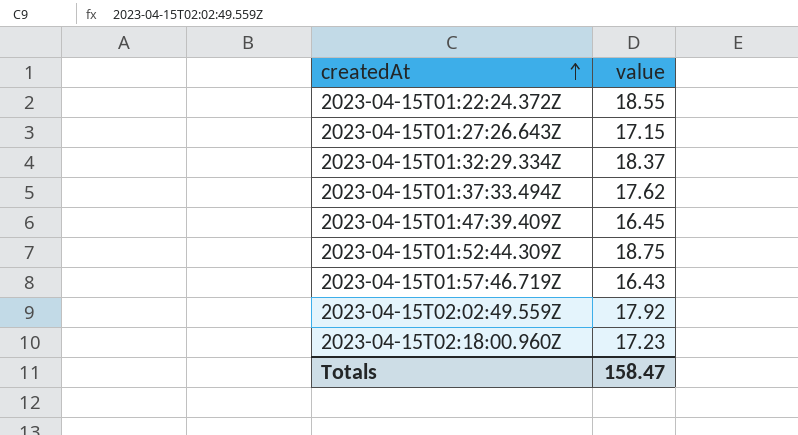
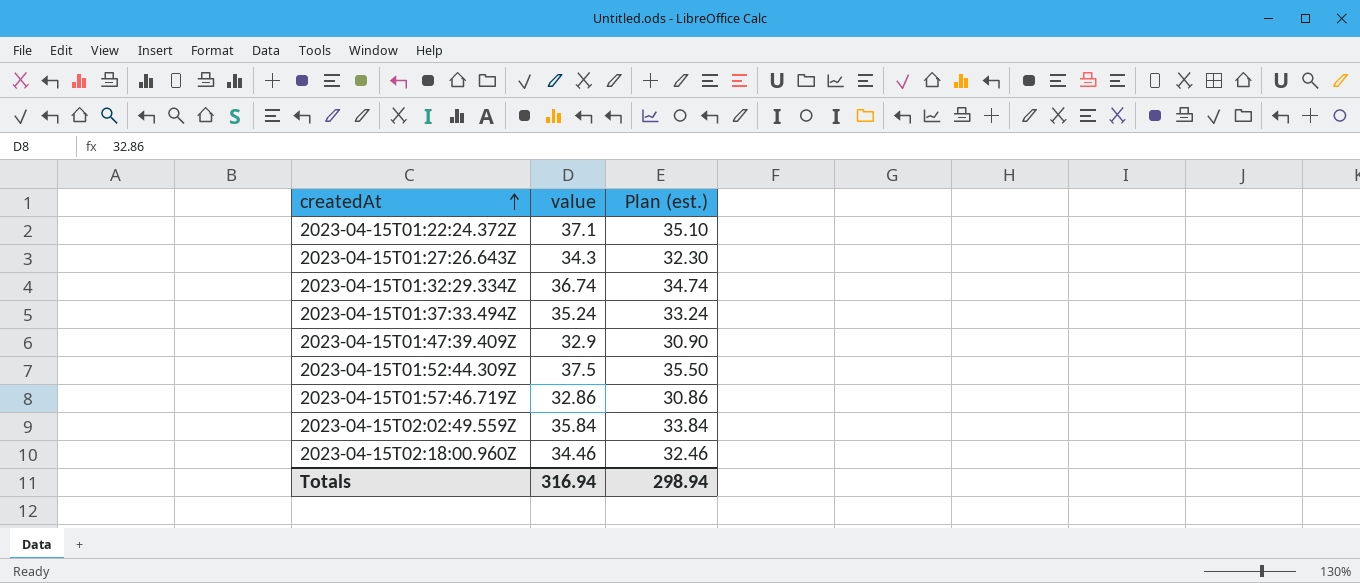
column Plan (est.) | formula: none -> [value] - 2
2023-04-15T01:22:24.372Z | value: 18.55 -> 37.1
2023-04-15T01:27:26.643Z | value: 17.15 -> 34.3
2023-04-15T01:32:29.334Z | value: 18.37 -> 36.74
2023-04-15T01:37:33.494Z | value: 17.62 -> 35.24
2023-04-15T01:47:39.409Z | value: 16.45 -> 32.9
2023-04-15T01:52:44.309Z | value: 18.75 -> 37.5
2023-04-15T01:57:46.719Z | value: 16.43 -> 32.86
2023-04-15T02:02:49.559Z | value: 17.92 -> 35.84
2023-04-15T02:18:00.960Z | value: 17.23 -> 34.46
Totals | value: 158.47 -> 316.94

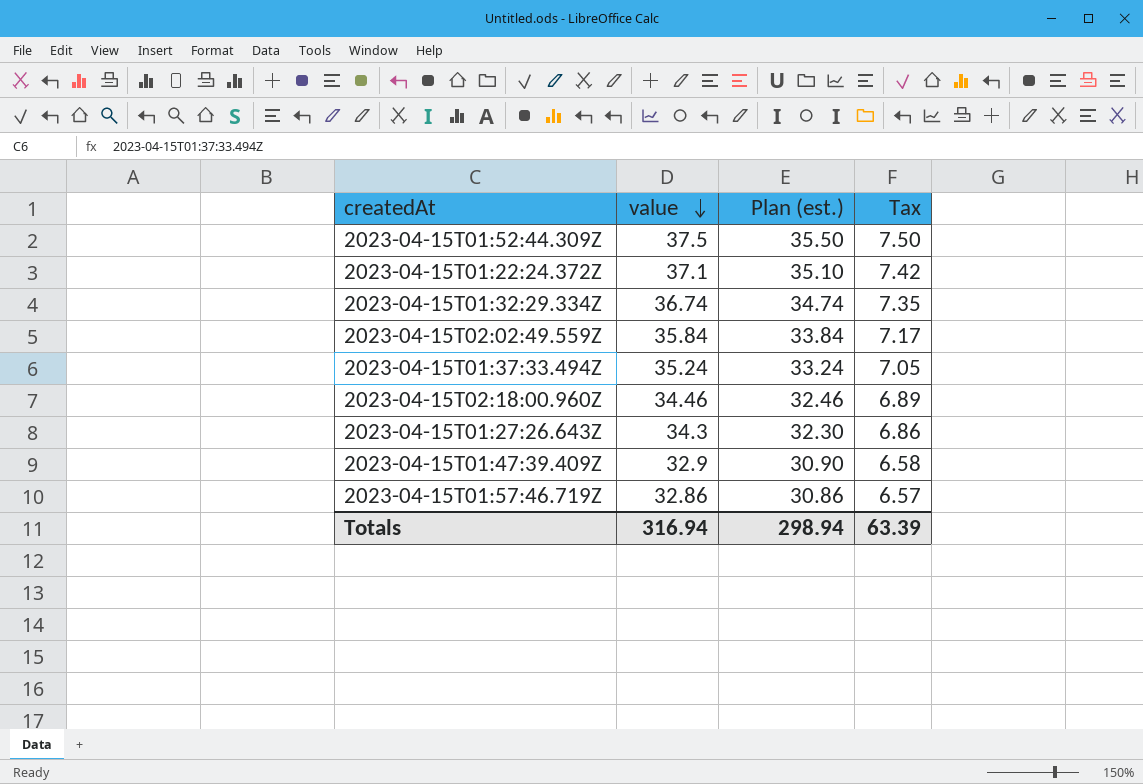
row order: createdAt ascending -> value descending
column Tax | formula: none -> [value] * 0.2

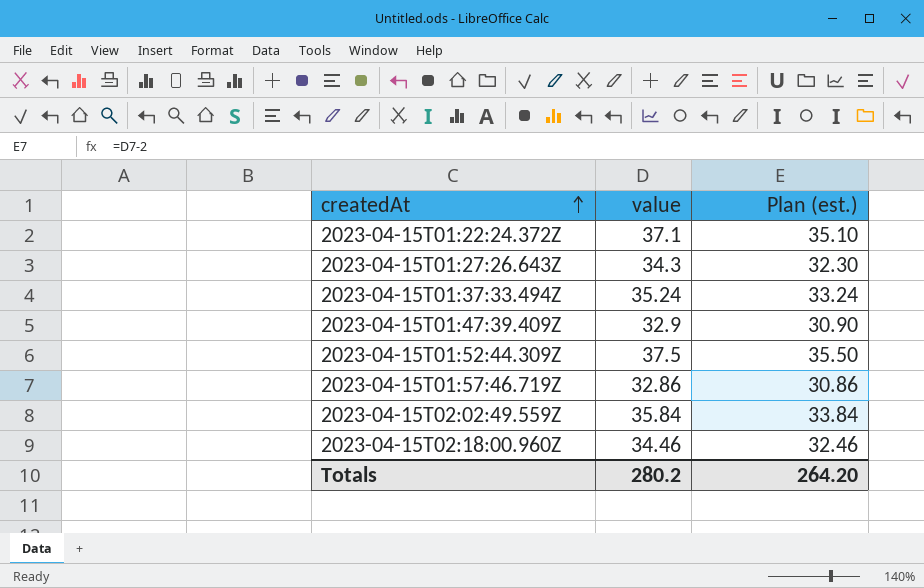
row order: value descending -> createdAt ascending
column Tax | formula: [value] * 0.2 -> none
row 2023-04-15T01:32:29.334Z: 36.74 | 34.74 | 7.35 -> none
Totals | value: 316.94 -> 280.2
Totals | Plan (est.): 298.94 -> 264.20

